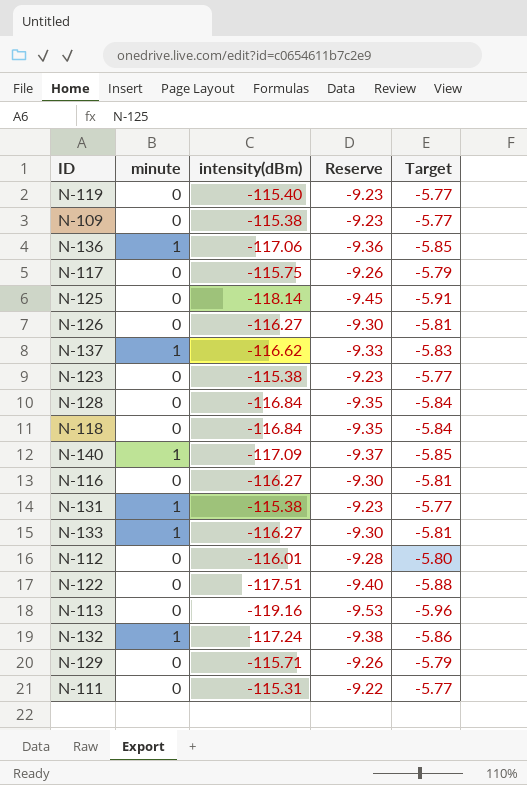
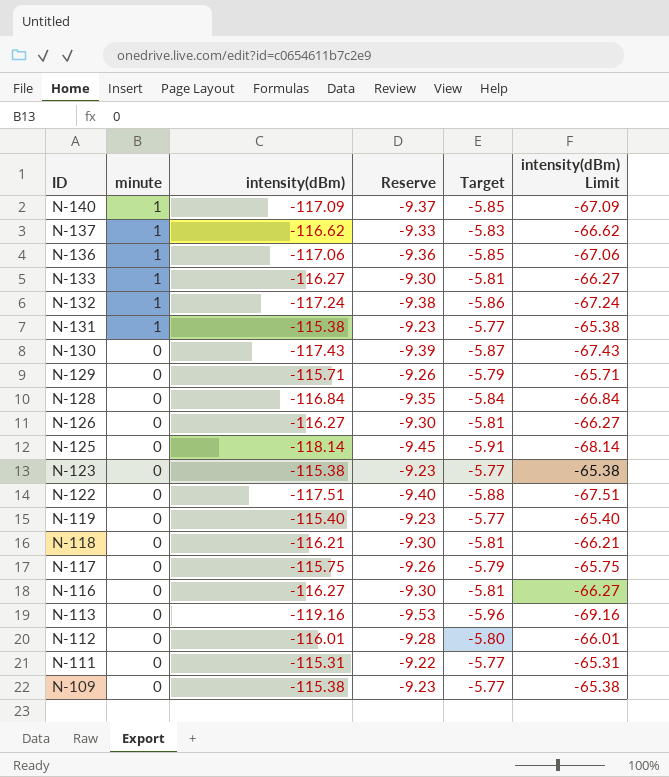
row order: none -> ID descending
column intensity(dBm) Limit | formula: none -> [intensity(dBm)] + 50
row N-130: none -> 0 | -117.43 | -9.39 | -5.87 | -67.43
N-118 | intensity(dBm): -116.84 -> -116.21
N-118 | Reserve: -9.35 -> -9.30
N-118 | Target: -5.84 -> -5.81

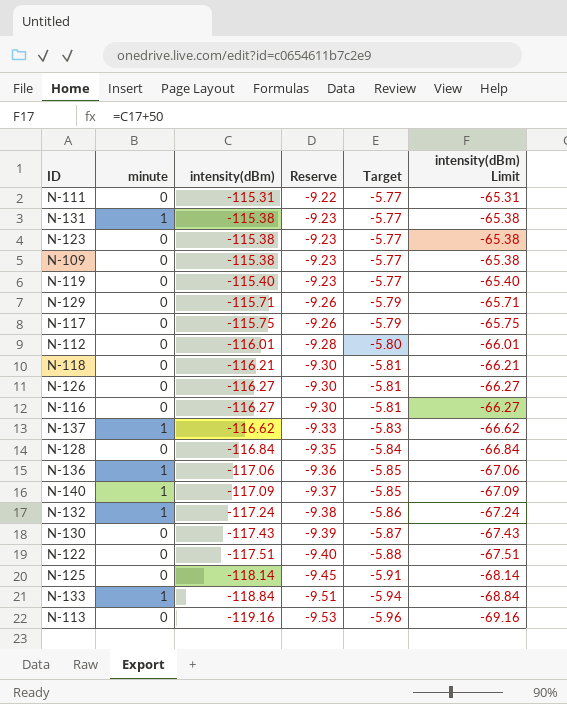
row order: ID descending -> intensity(dBm) descending
N-133 | intensity(dBm): -116.27 -> -118.84
N-133 | Reserve: -9.30 -> -9.51
N-133 | Target: -5.81 -> -5.94
N-133 | intensity(dBm) Limit: -66.27 -> -68.84

